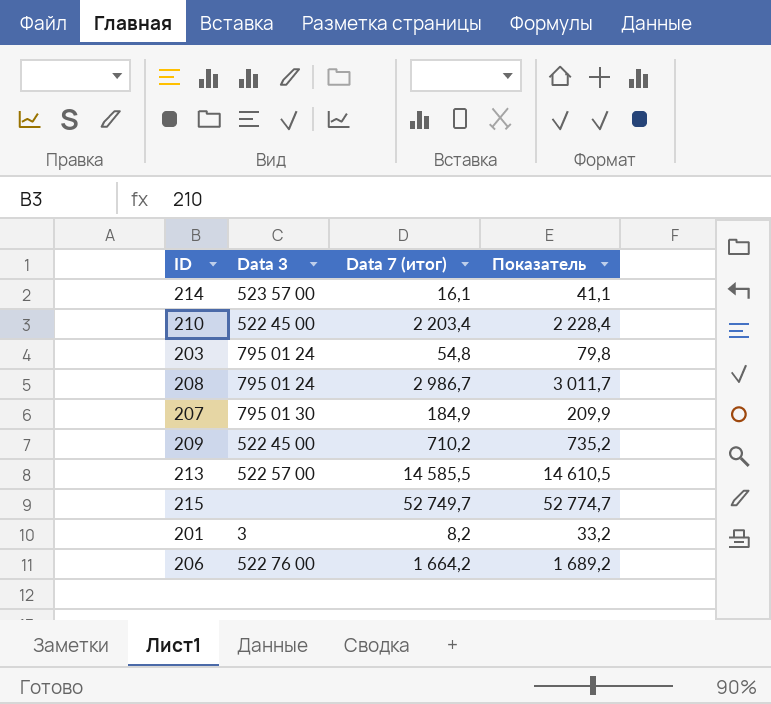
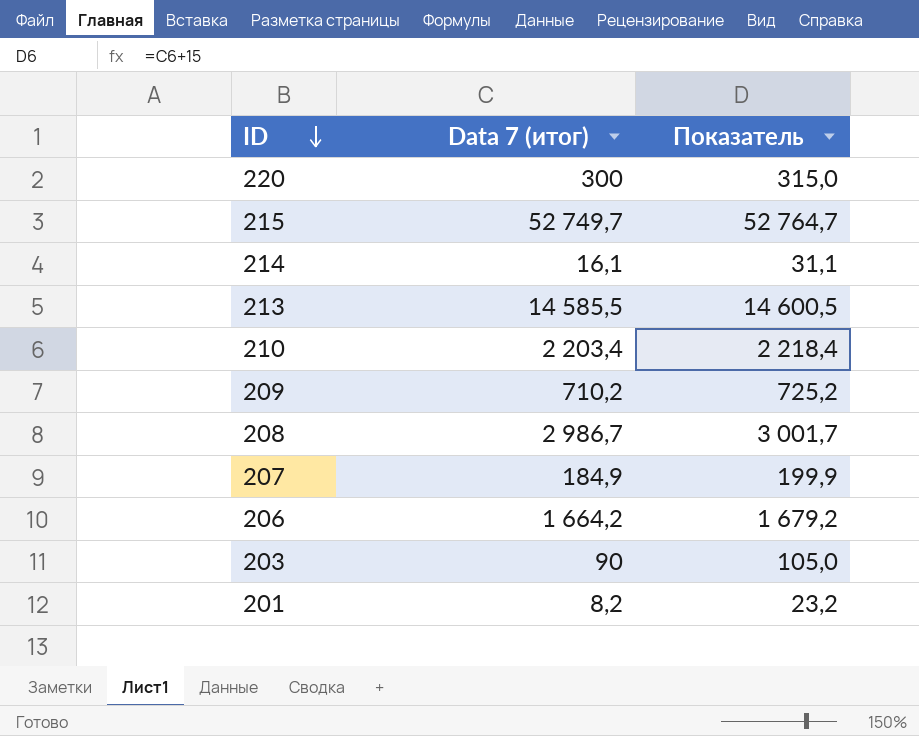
row order: none -> ID descending
column Data 3 | position: 2 -> none
column Показатель | formula: [Data 7 (итог)] + 25 -> [Data 7 (итог)] + 15
row 220: none -> 300 | 315,0
203 | Data 7 (итог): 54,8 -> 90

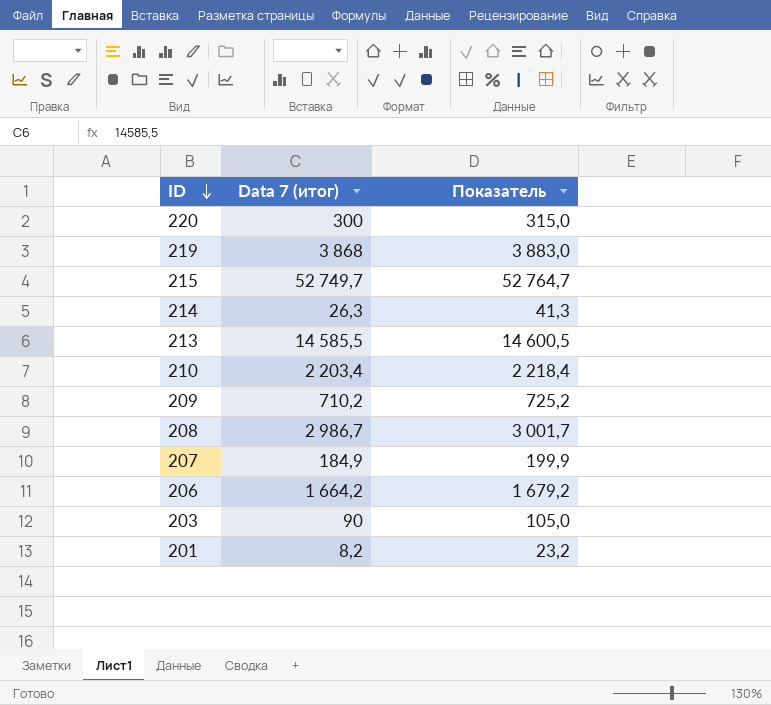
row 219: none -> 3 868 | 3 883,0
214 | Data 7 (итог): 16,1 -> 26,3
214 | Показатель: 31,1 -> 41,3

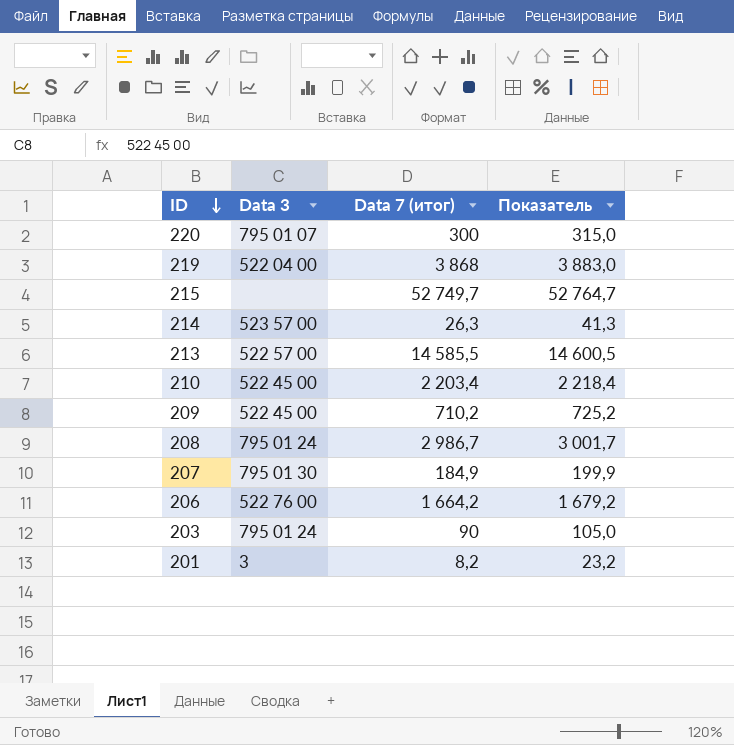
column Data 3 | position: none -> 2

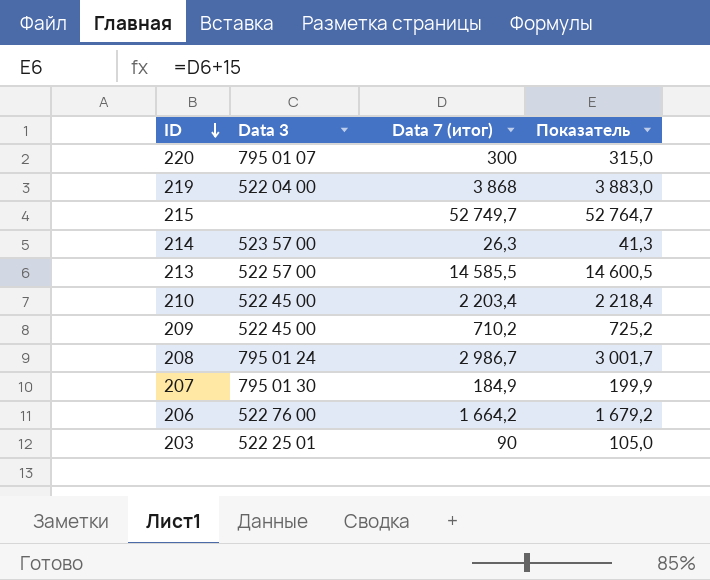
row 201: 3 | 8,2 | 23,2 -> none
203 | Data 3: 795 01 24 -> 522 25 01

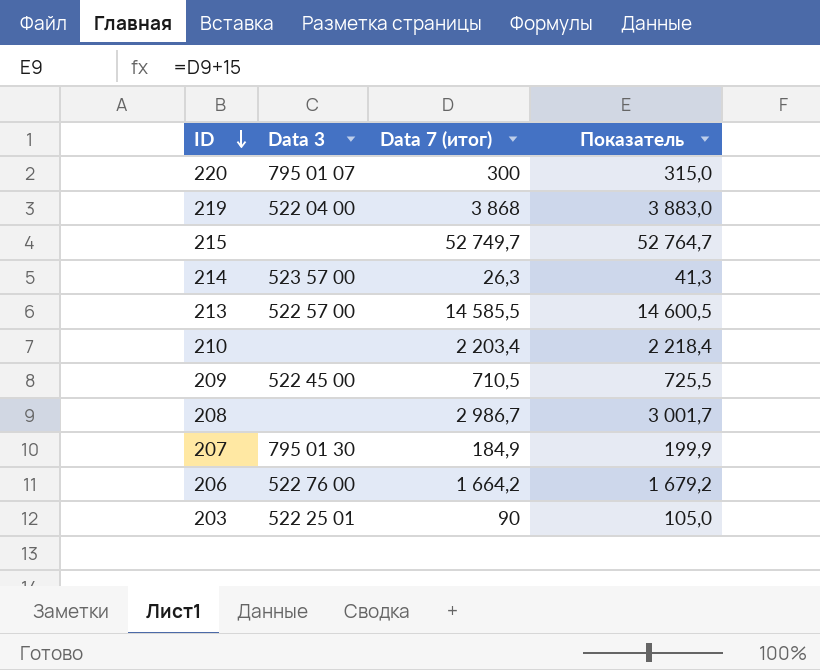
210 | Data 3: 522 45 00 -> none
209 | Data 7 (итог): 710,2 -> 710,5
209 | Показатель: 725,2 -> 725,5
208 | Data 3: 795 01 24 -> none

